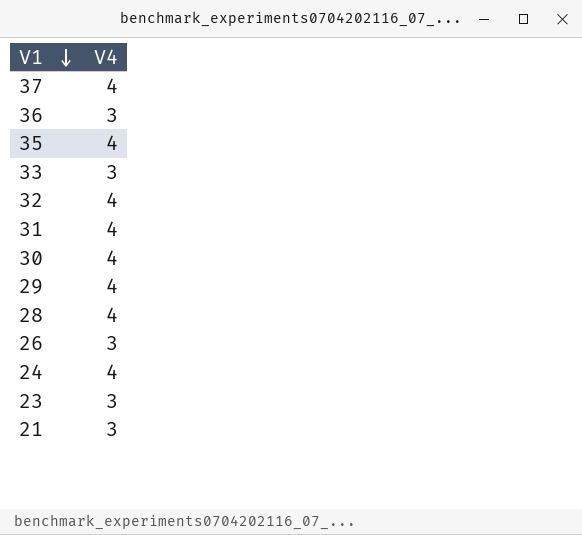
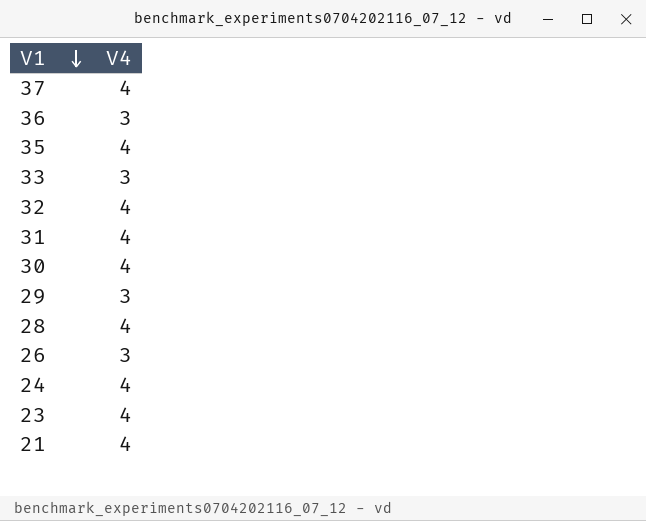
29 | V4: 4 -> 3
23 | V4: 3 -> 4
21 | V4: 3 -> 4

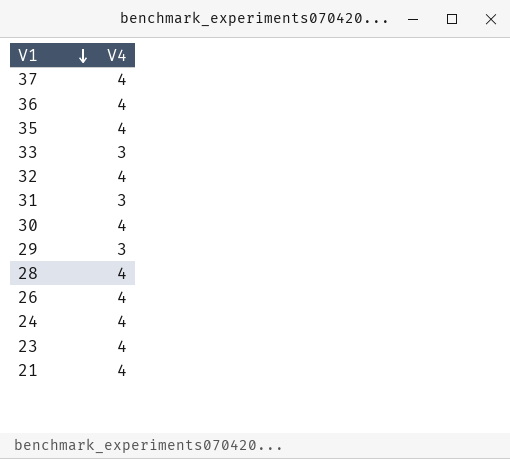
36 | V4: 3 -> 4
31 | V4: 4 -> 3
26 | V4: 3 -> 4

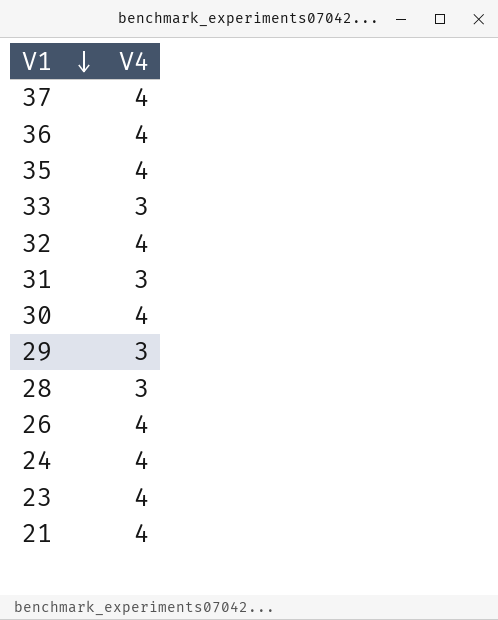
28 | V4: 4 -> 3

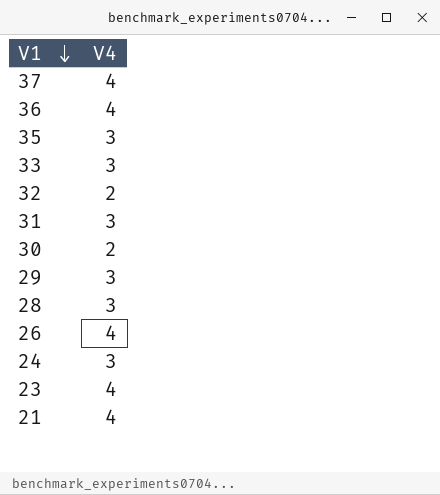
35 | V4: 4 -> 3
32 | V4: 4 -> 2
30 | V4: 4 -> 2
24 | V4: 4 -> 3

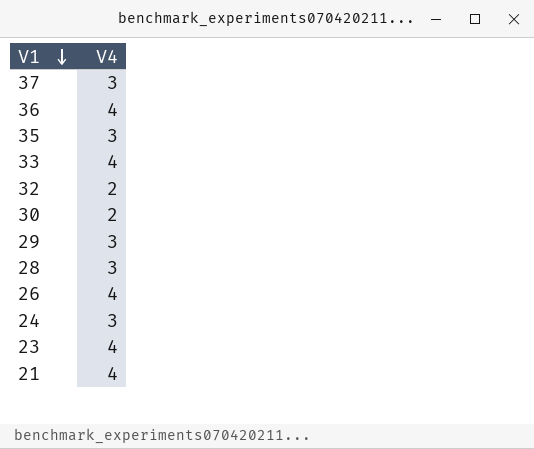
row 31: 3 -> none
37 | V4: 4 -> 3
33 | V4: 3 -> 4

